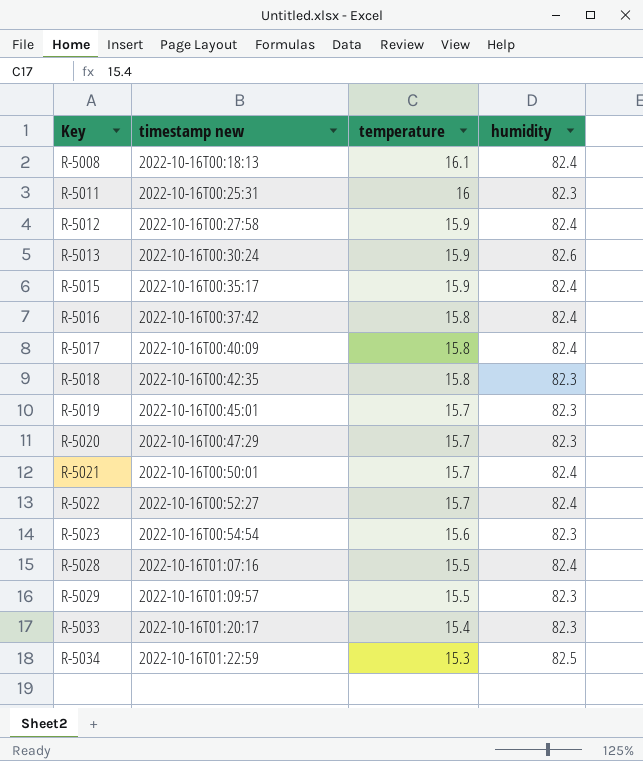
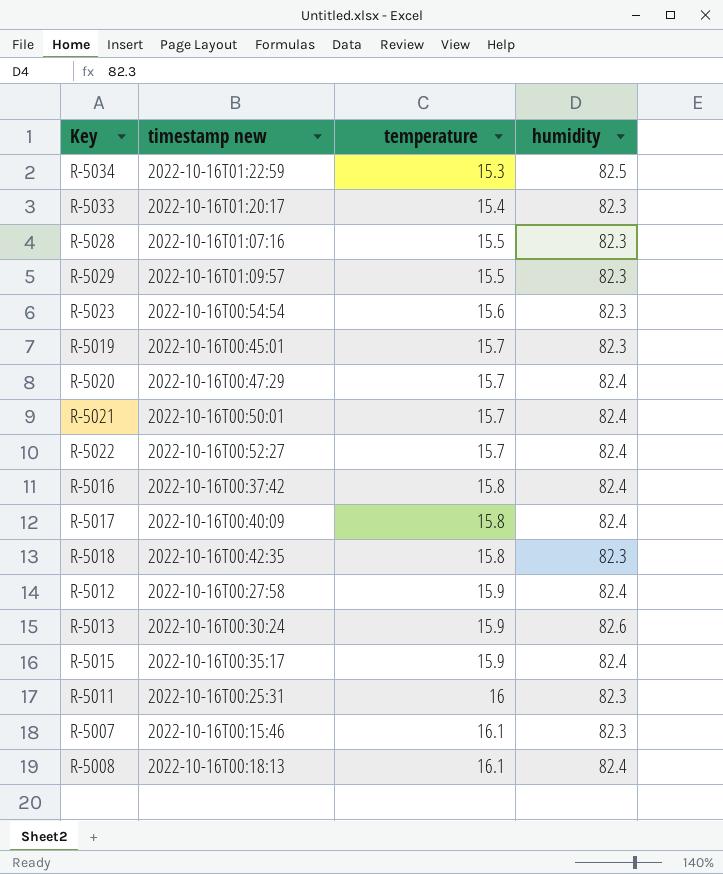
row order: Key ascending -> temperature ascending
R-5028 | humidity: 82.4 -> 82.3
R-5020 | humidity: 82.3 -> 82.4
row R-5007: none -> 2022-10-16T00:15:46 | 16.1 | 82.3

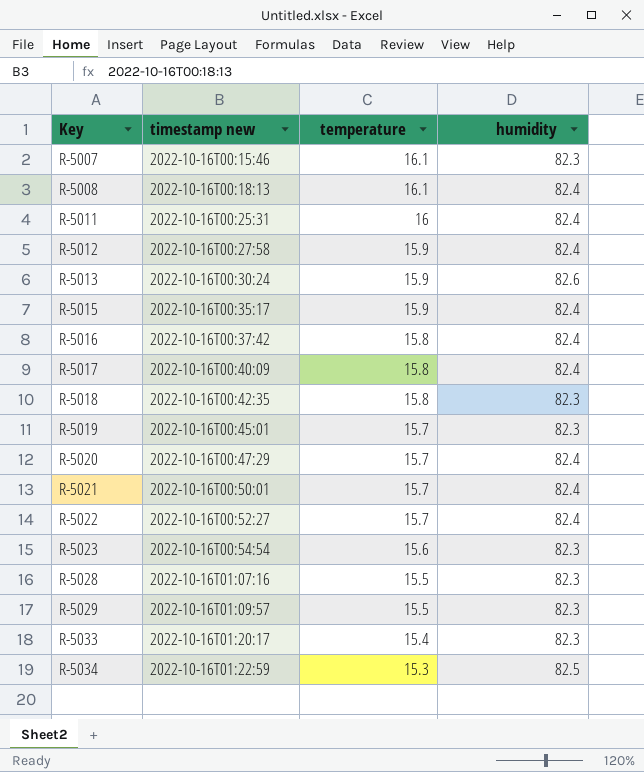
row order: temperature ascending -> Key ascending
R-5011 | humidity: 82.3 -> 82.4

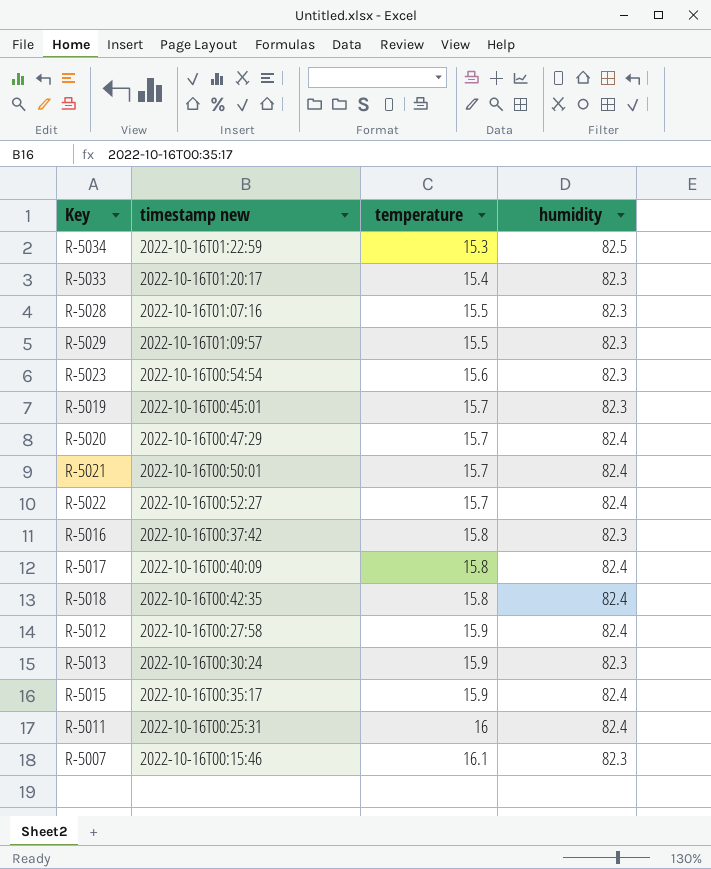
row order: Key ascending -> temperature ascending
row R-5008: 2022-10-16T00:18:13 | 16.1 | 82.4 -> none
R-5016 | humidity: 82.4 -> 82.3
R-5018 | humidity: 82.3 -> 82.4
R-5013 | humidity: 82.6 -> 82.3

